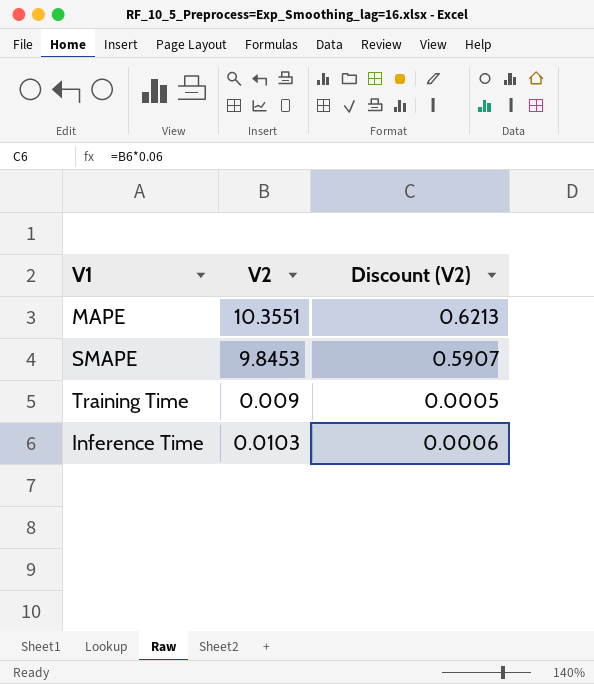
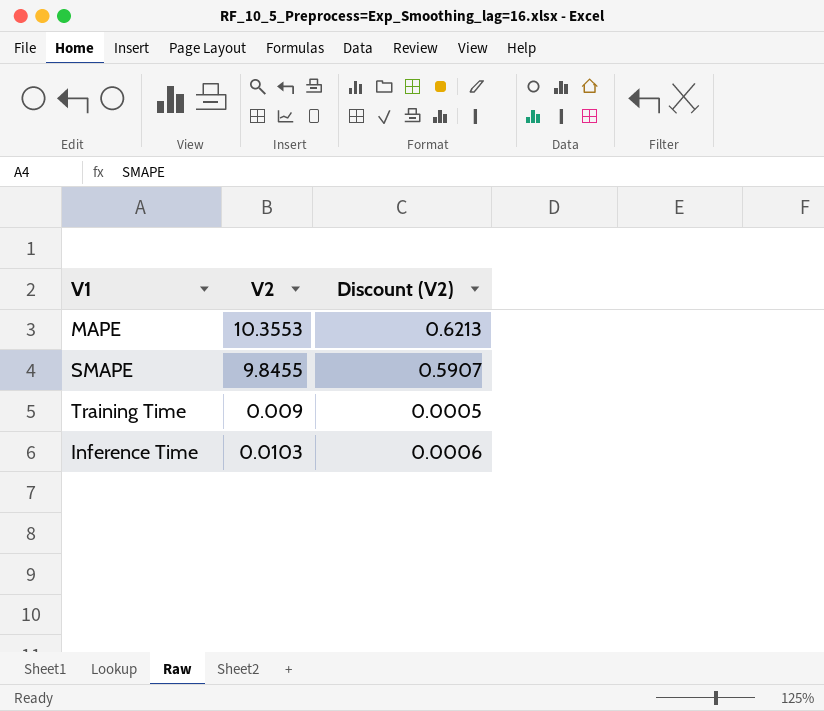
MAPE | V2: 10.3551 -> 10.3553
SMAPE | V2: 9.8453 -> 9.8455

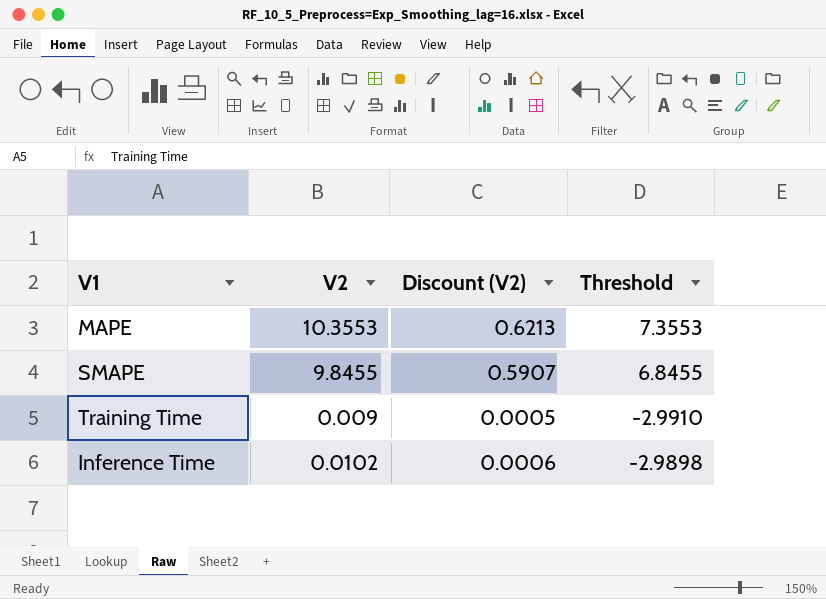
column Threshold | formula: none -> [V2] - 3
Inference Time | V2: 0.0103 -> 0.0102

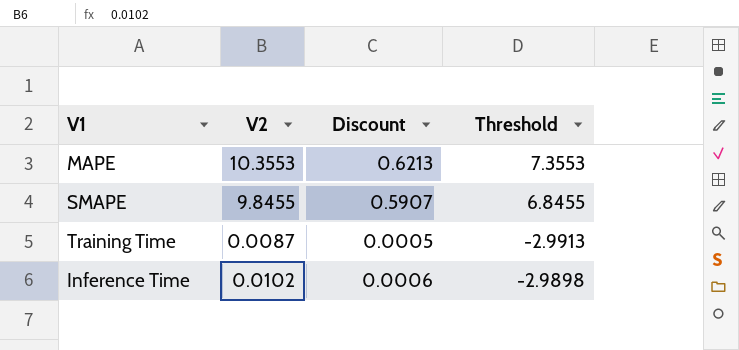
column name: Discount (V2) -> Discount
Training Time | V2: 0.009 -> 0.0087
Training Time | Threshold: -2.9910 -> -2.9913

